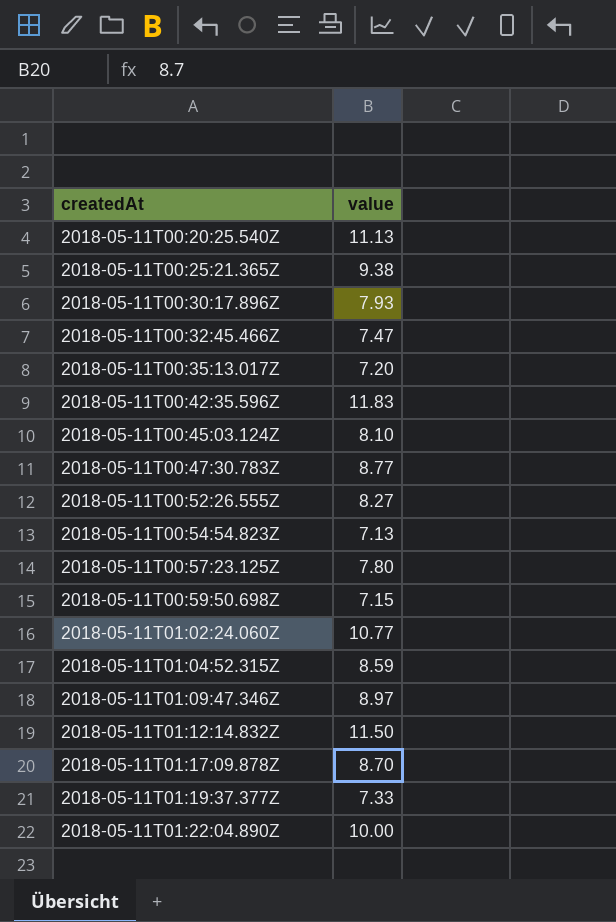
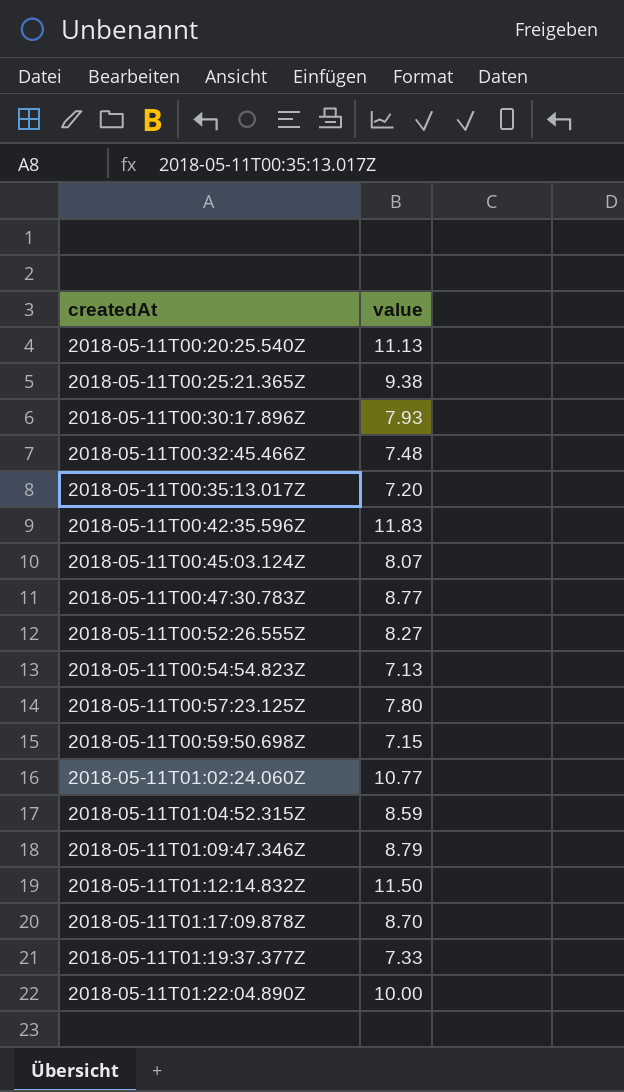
2018-05-11T00:32:45.466Z | value: 7.47 -> 7.48
2018-05-11T00:45:03.124Z | value: 8.10 -> 8.07
2018-05-11T01:09:47.346Z | value: 8.97 -> 8.79

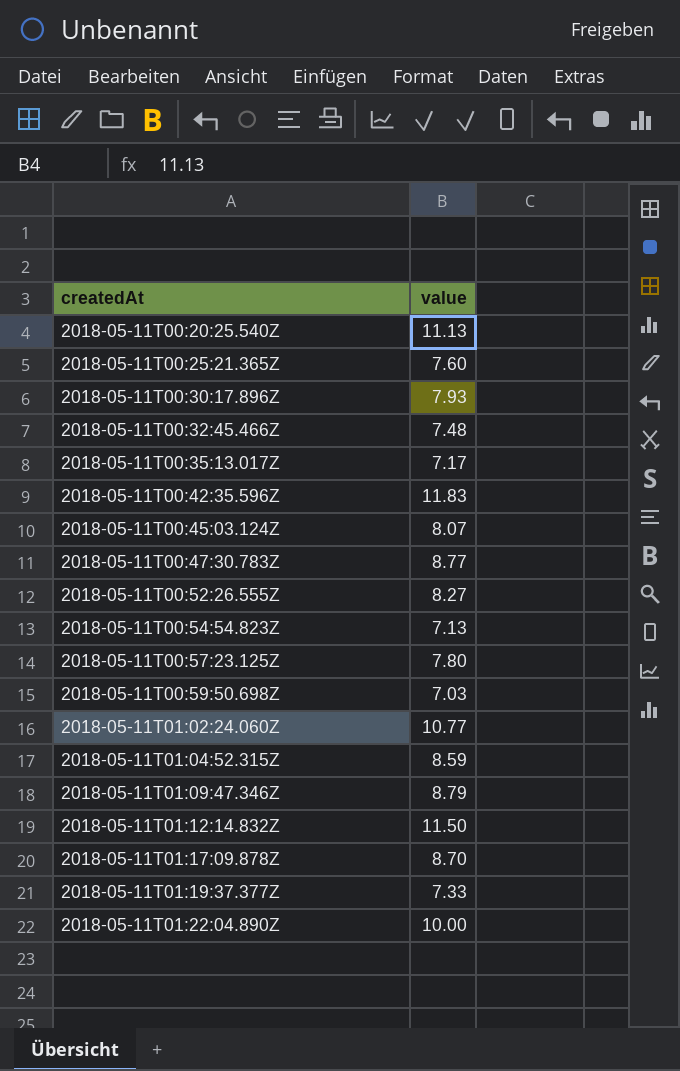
2018-05-11T00:25:21.365Z | value: 9.38 -> 7.60
2018-05-11T00:35:13.017Z | value: 7.20 -> 7.17
2018-05-11T00:59:50.698Z | value: 7.15 -> 7.03

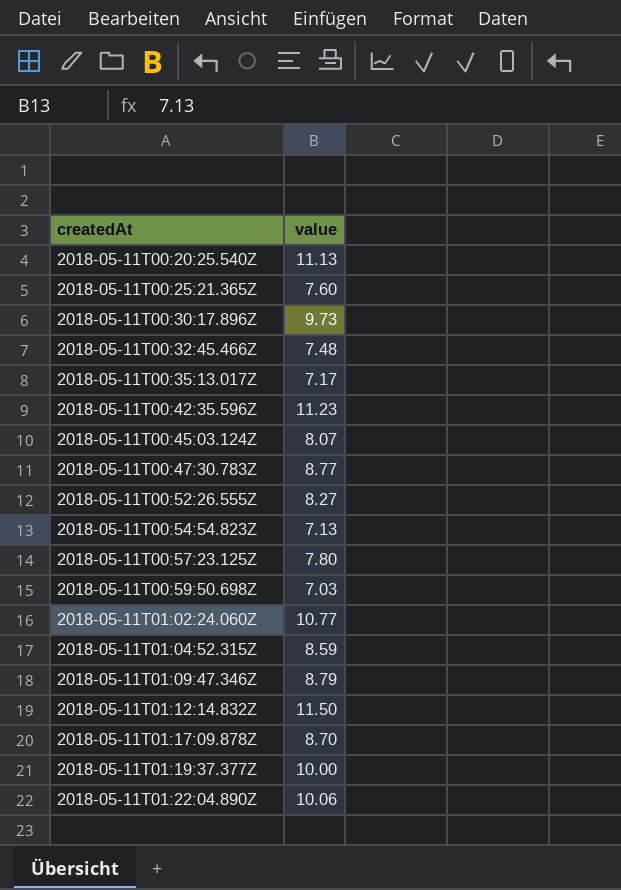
2018-05-11T00:30:17.896Z | value: 7.93 -> 9.73
2018-05-11T00:42:35.596Z | value: 11.83 -> 11.23
2018-05-11T01:19:37.377Z | value: 7.33 -> 10.00
2018-05-11T01:22:04.890Z | value: 10.00 -> 10.06

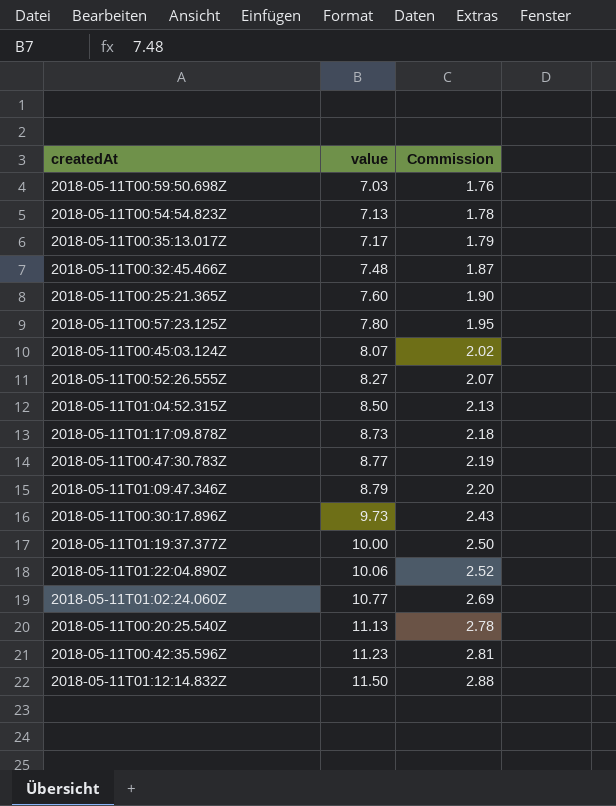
row order: createdAt ascending -> value ascending
column Commission | formula: none -> [value] * 0.25
2018-05-11T01:04:52.315Z | value: 8.59 -> 8.50
2018-05-11T01:17:09.878Z | value: 8.70 -> 8.73

